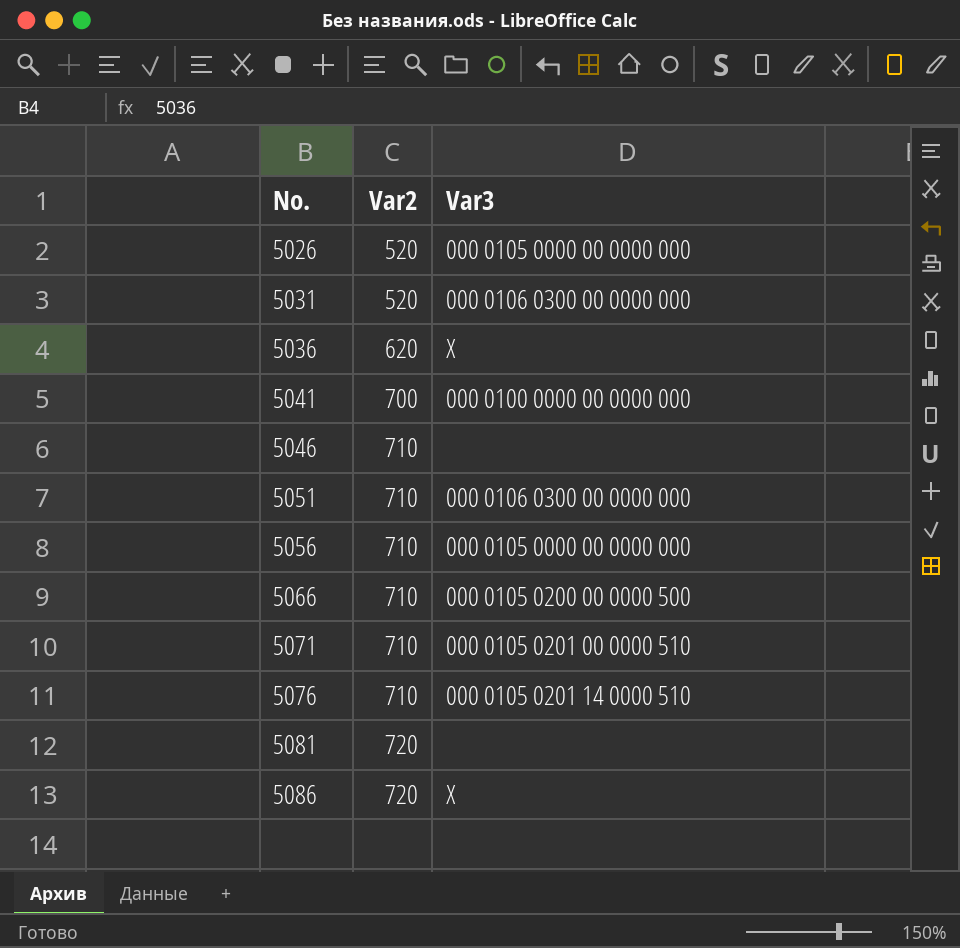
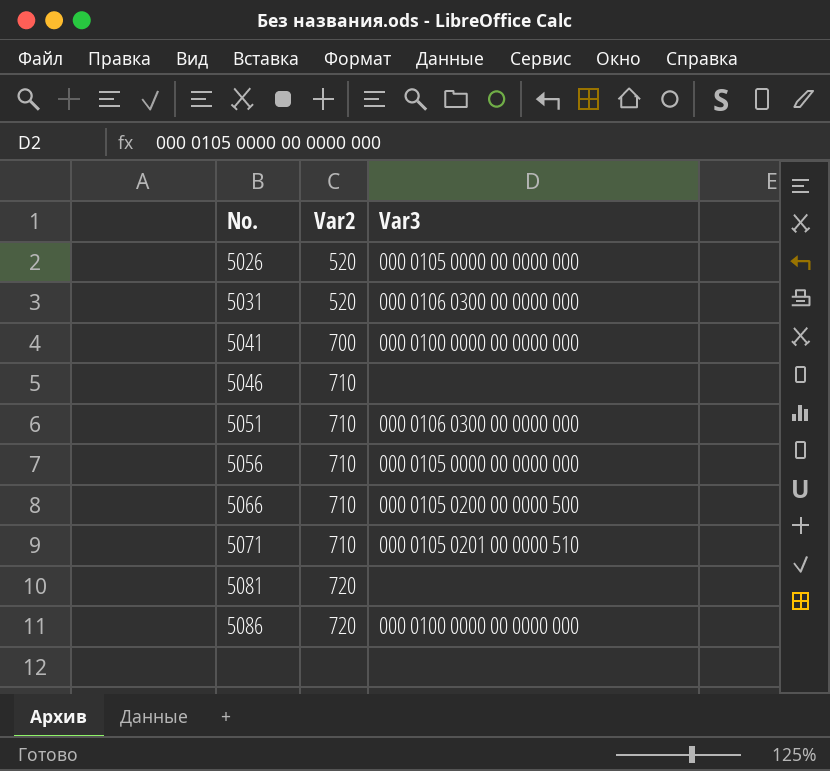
row 5036: 620 | X -> none
row 5076: 710 | 000 0105 0201 14 0000 510 -> none
5086 | Var3: X -> 000 0100 0000 00 0000 000

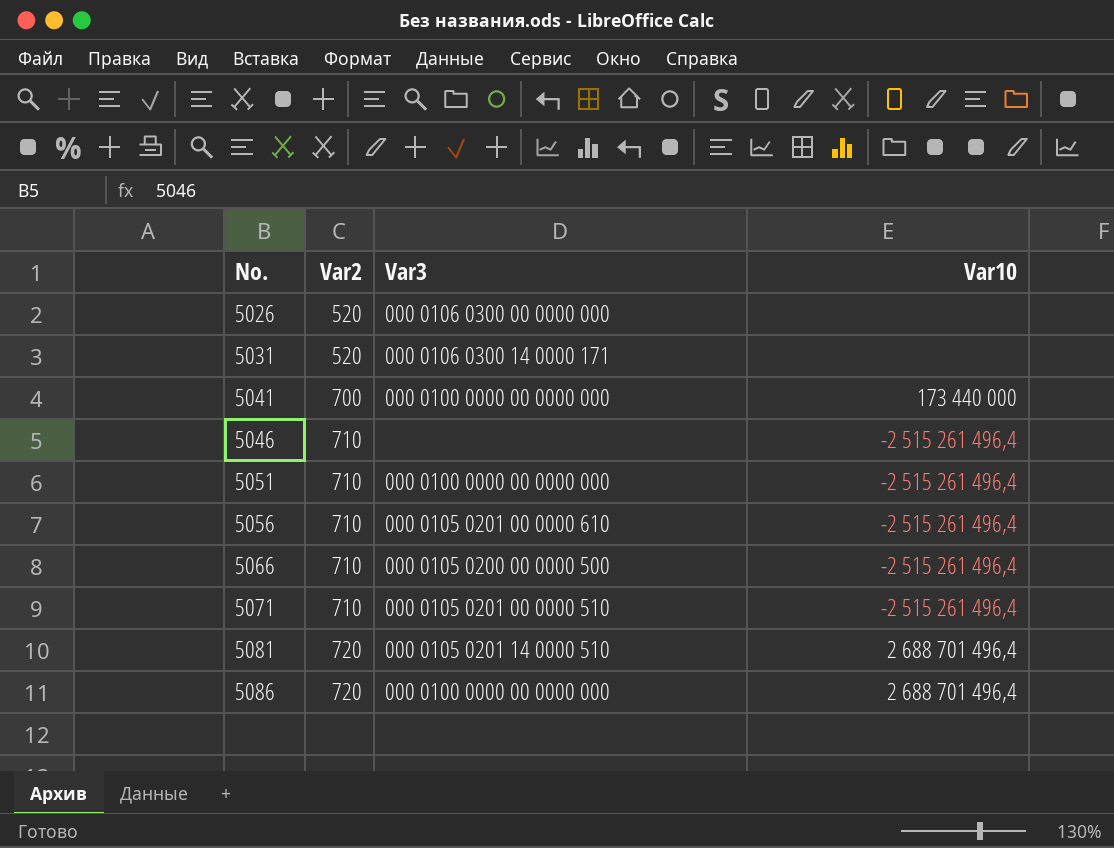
column Var10 | position: none -> 4
5026 | Var3: 000 0105 0000 00 0000 000 -> 000 0106 0300 00 0000 000
5031 | Var3: 000 0106 0300 00 0000 000 -> 000 0106 0300 14 0000 171
5051 | Var3: 000 0106 0300 00 0000 000 -> 000 0100 0000 00 0000 000
5056 | Var3: 000 0105 0000 00 0000 000 -> 000 0105 0201 00 0000 610
5081 | Var3: none -> 000 0105 0201 14 0000 510

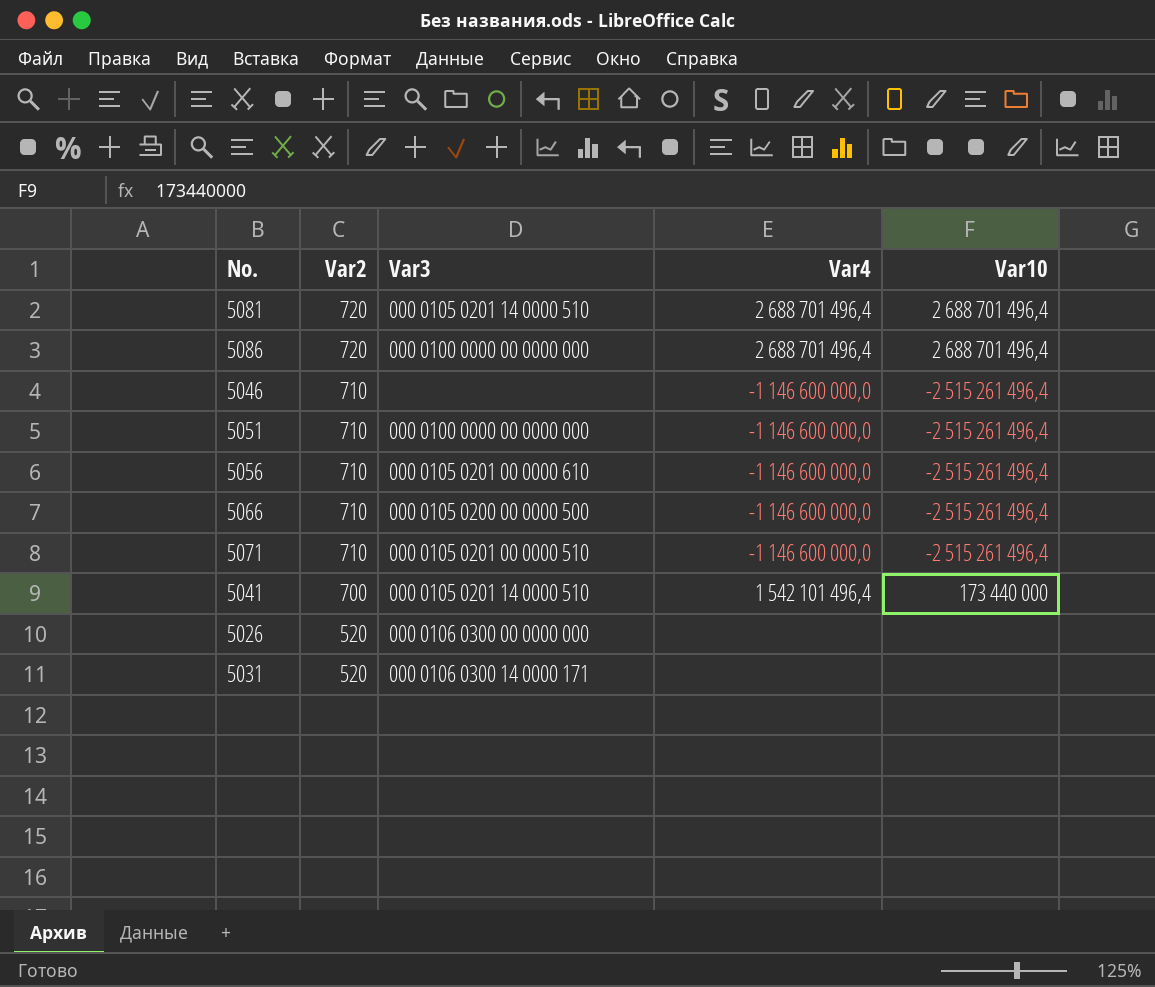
row order: No. ascending -> Var2 descending
column Var4 | position: none -> 4
5041 | Var3: 000 0100 0000 00 0000 000 -> 000 0105 0201 14 0000 510

